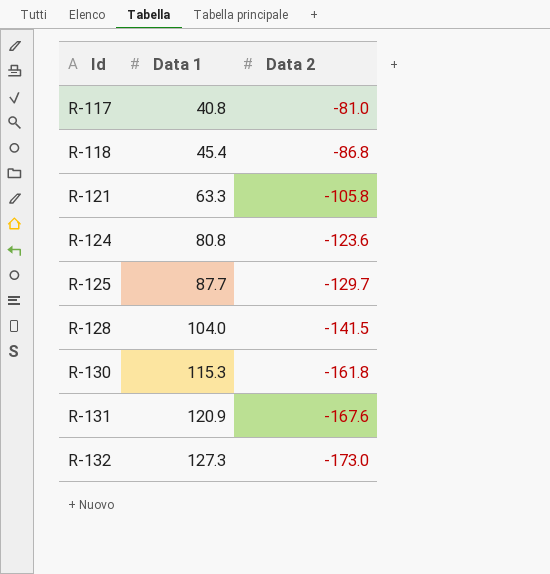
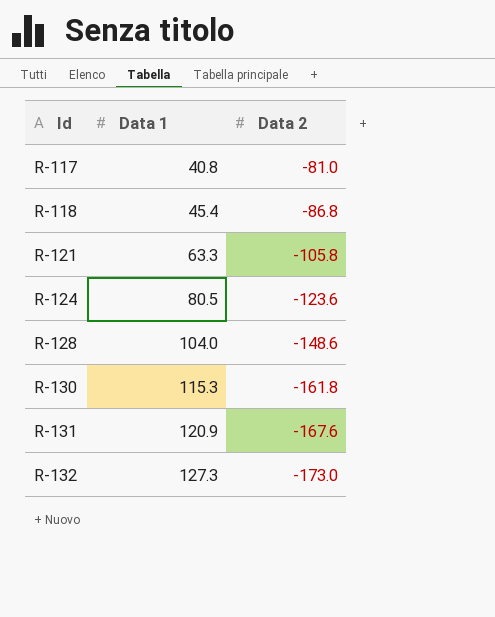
row R-125: 87.7 | -129.7 -> none
R-124 | Data 1: 80.8 -> 80.5
R-128 | Data 2: -141.5 -> -148.6

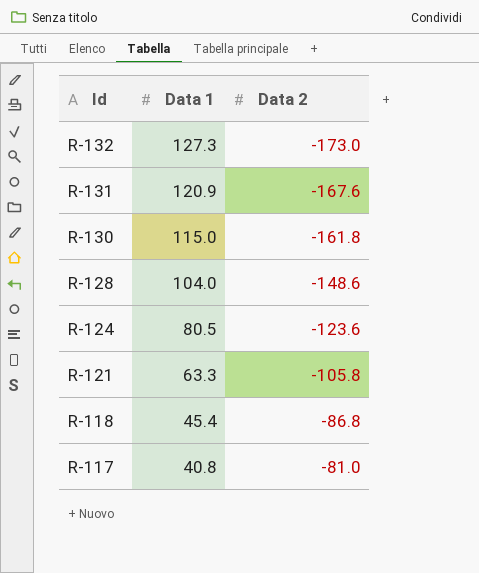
row order: Id ascending -> Id descending
R-130 | Data 1: 115.3 -> 115.0

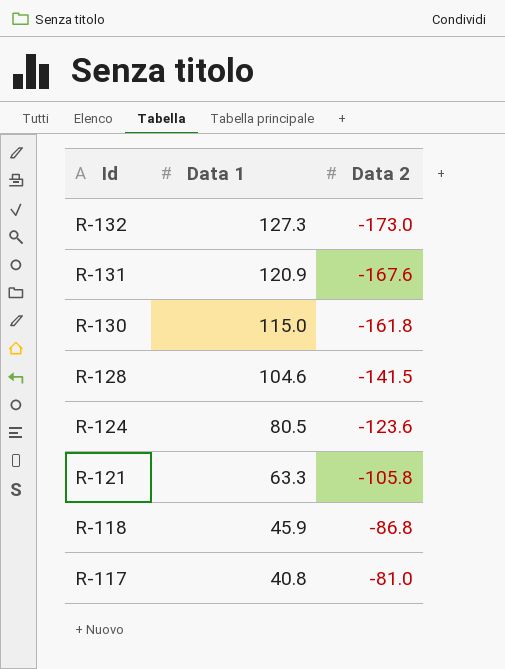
R-128 | Data 1: 104.0 -> 104.6
R-128 | Data 2: -148.6 -> -141.5
R-118 | Data 1: 45.4 -> 45.9

